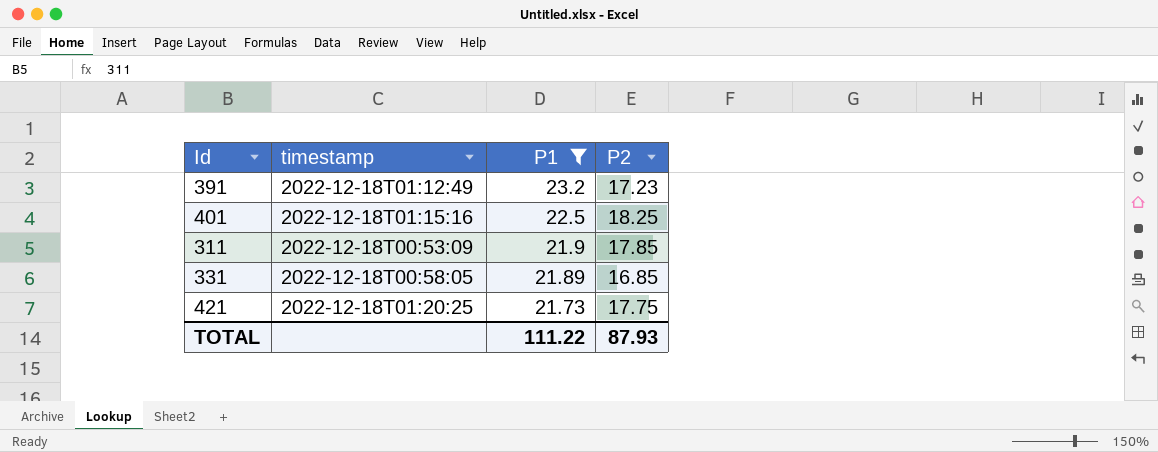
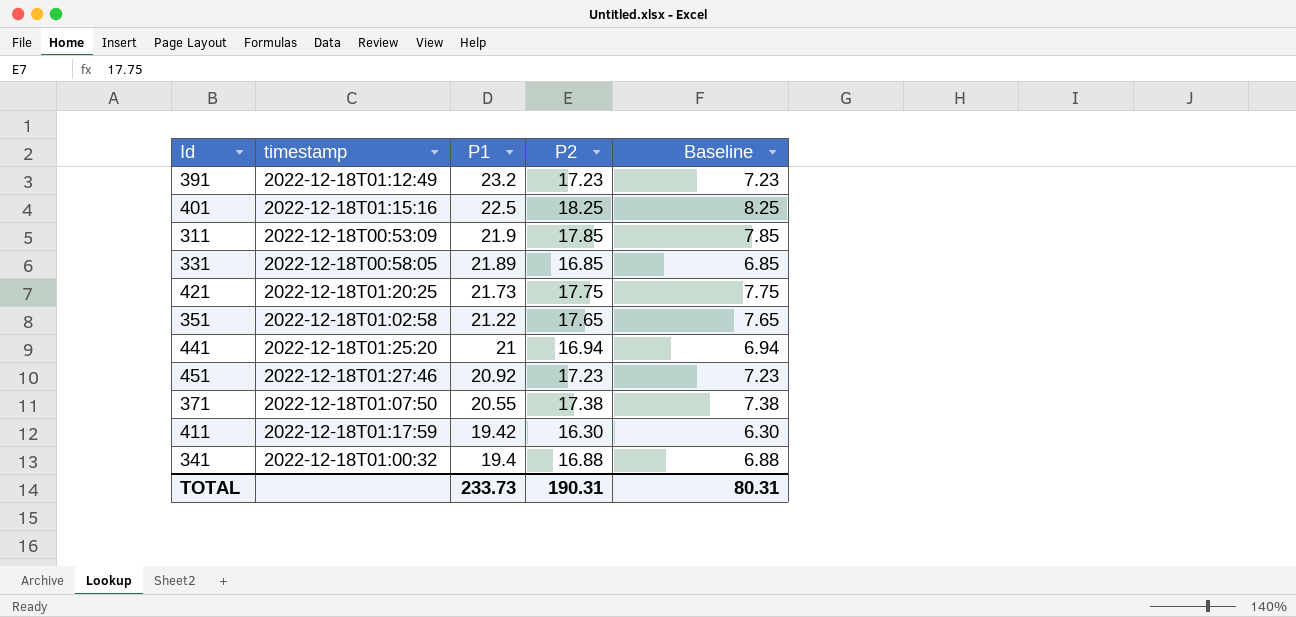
filter: P1 >= 21.73 -> none
column Baseline | formula: none -> [P2] - 10
TOTAL | P1: 111.22 -> 233.73
TOTAL | P2: 87.93 -> 190.31

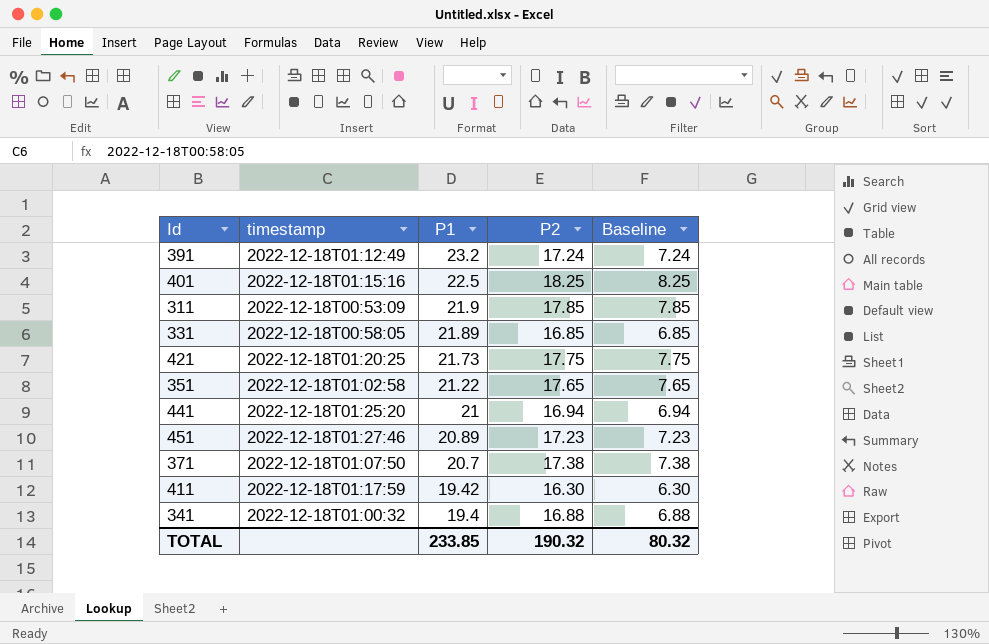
391 | P2: 17.23 -> 17.24
391 | Baseline: 7.23 -> 7.24
451 | P1: 20.92 -> 20.89
371 | P1: 20.55 -> 20.7
TOTAL | P1: 233.73 -> 233.85
TOTAL | P2: 190.31 -> 190.32
TOTAL | Baseline: 80.31 -> 80.32

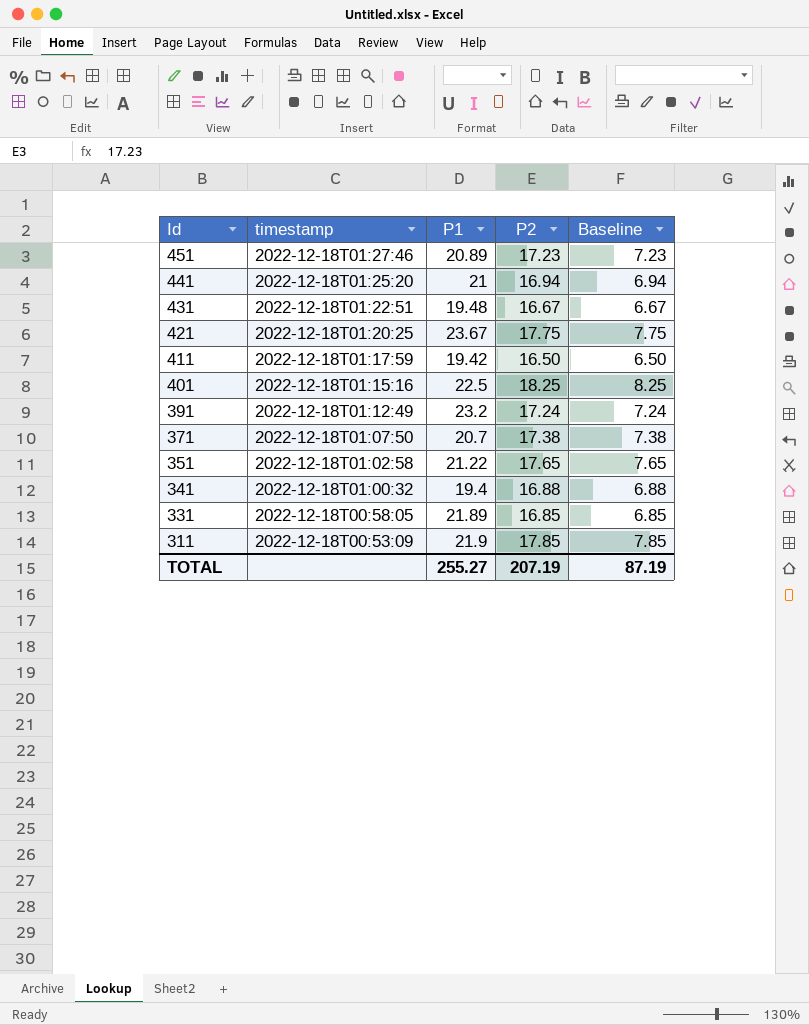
row order: P1 descending -> Id descending
row 431: none -> 2022-12-18T01:22:51 | 19.48 | 16.67 | 6.67
421 | P1: 21.73 -> 23.67
411 | P2: 16.30 -> 16.50
411 | Baseline: 6.30 -> 6.50
TOTAL | P1: 233.85 -> 255.27
TOTAL | P2: 190.32 -> 207.19
TOTAL | Baseline: 80.32 -> 87.19

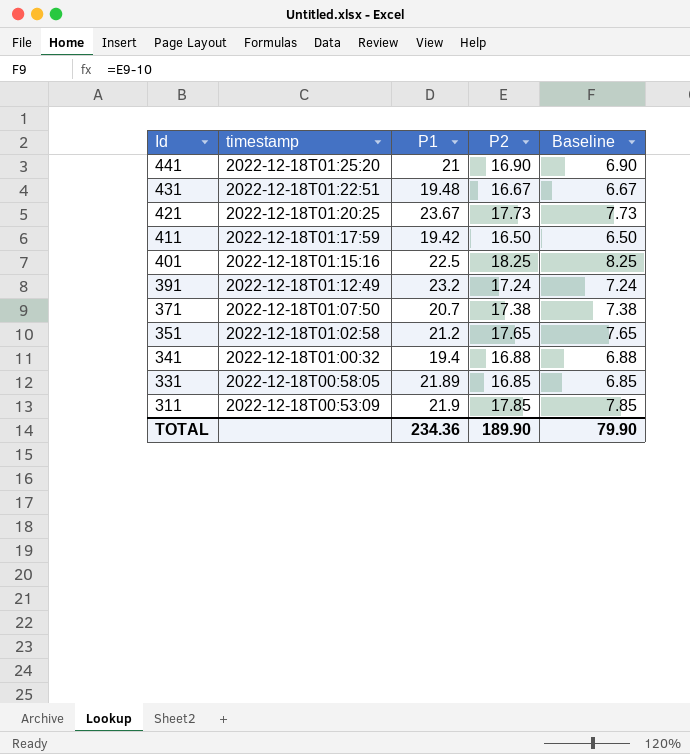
row 451: 2022-12-18T01:27:46 | 20.89 | 17.23 | 7.23 -> none
441 | P2: 16.94 -> 16.90
441 | Baseline: 6.94 -> 6.90
421 | P2: 17.75 -> 17.73
421 | Baseline: 7.75 -> 7.73
351 | P1: 21.22 -> 21.2
TOTAL | P1: 255.27 -> 234.36
TOTAL | P2: 207.19 -> 189.90
TOTAL | Baseline: 87.19 -> 79.90

